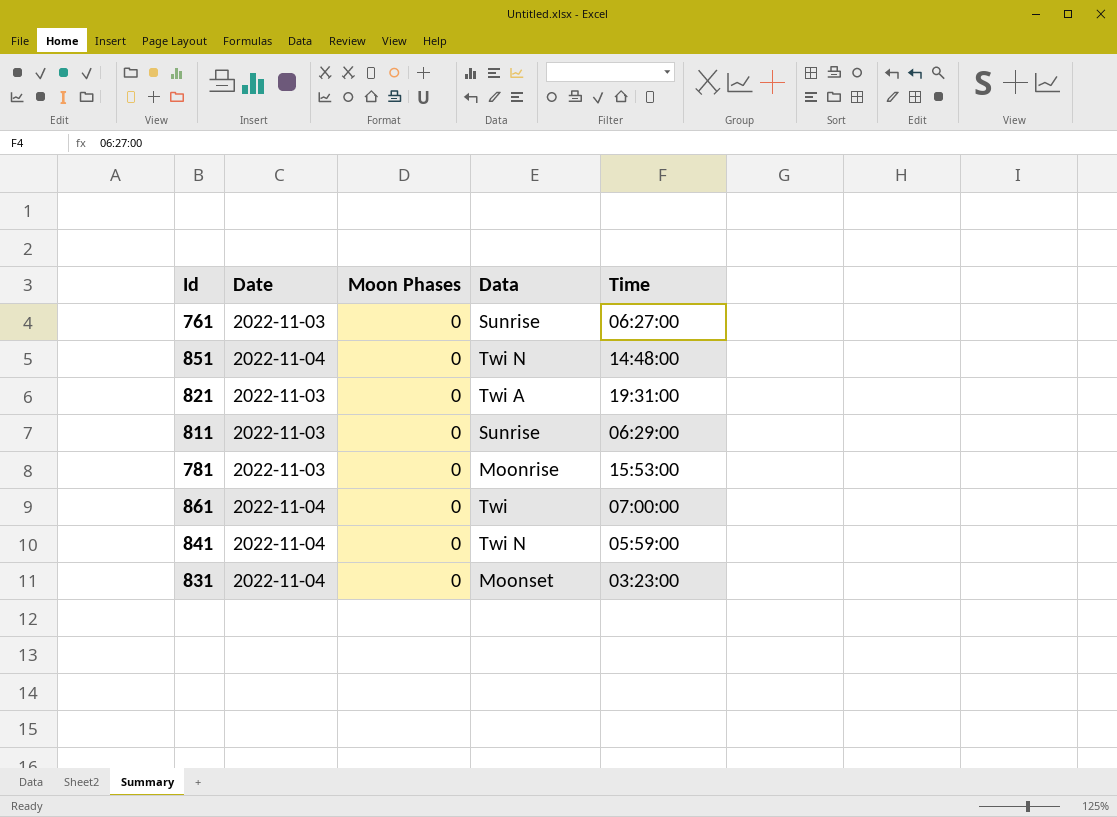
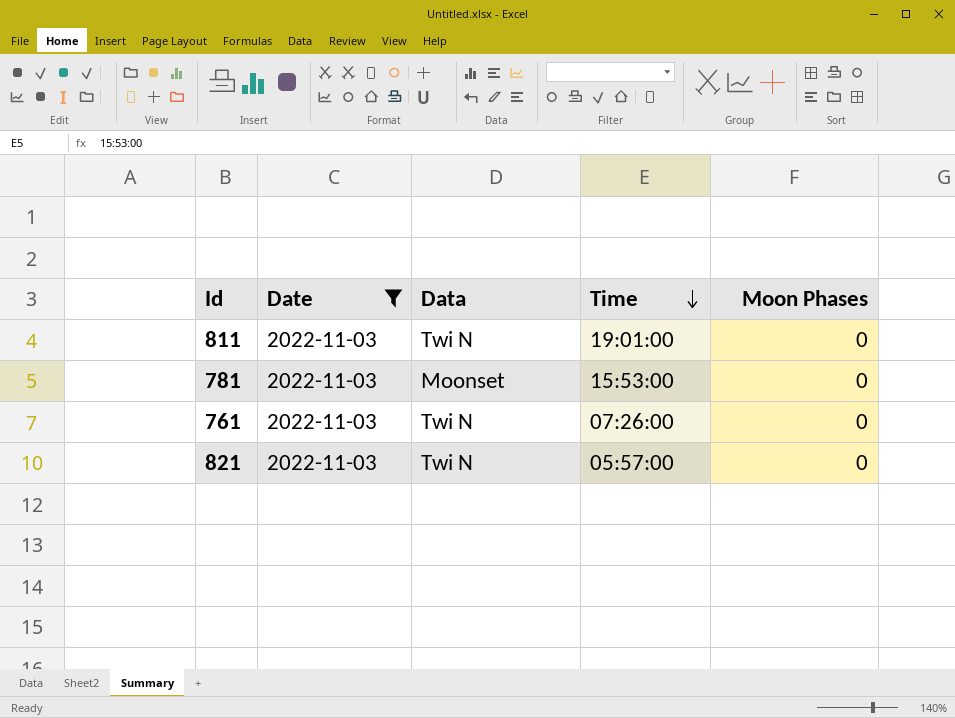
filter: none -> Date = 2022-11-03
row order: none -> Time descending
column Moon Phases | position: 3 -> 5
811 | Data: Sunrise -> Twi N
811 | Time: 06:29:00 -> 19:01:00
781 | Data: Moonrise -> Moonset
761 | Data: Sunrise -> Twi N
761 | Time: 06:27:00 -> 07:26:00
821 | Data: Twi A -> Twi N
821 | Time: 19:31:00 -> 05:57:00

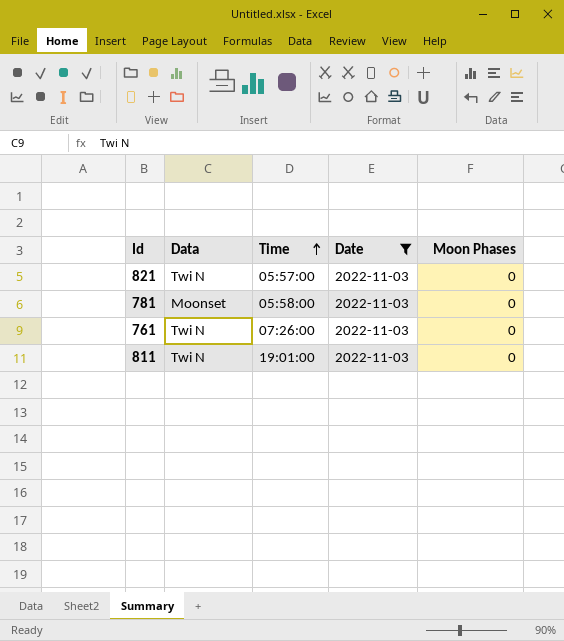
row order: Time descending -> Time ascending
column Date | position: 2 -> 4
781 | Time: 15:53:00 -> 05:58:00

